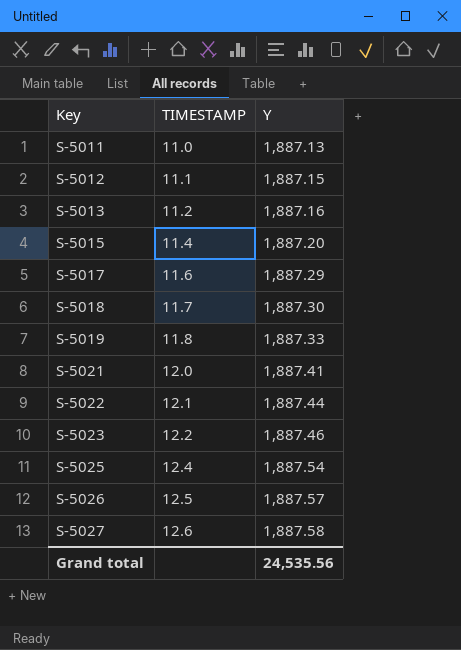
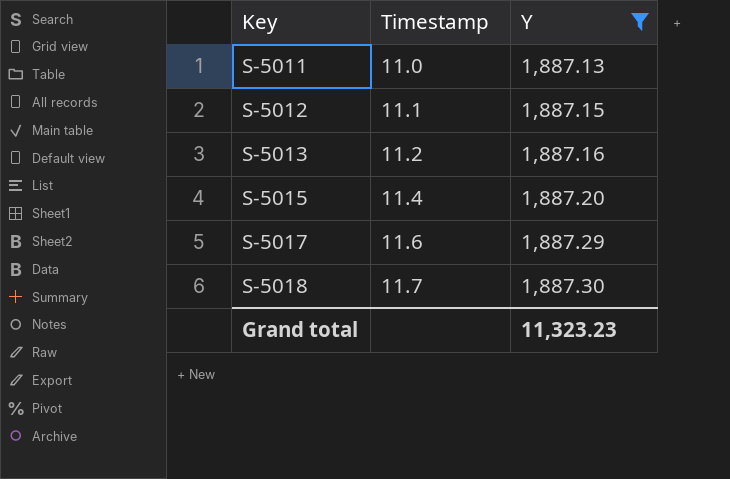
filter: none -> Y <= 1,887.30
column name: TIMESTAMP -> Timestamp
Grand total | Y: 24,535.56 -> 11,323.23

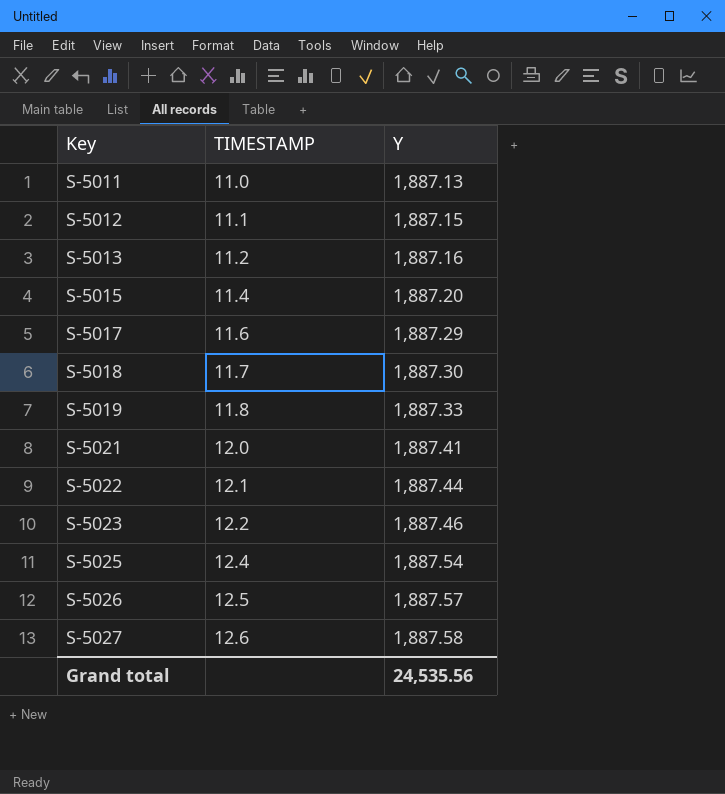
filter: Y <= 1,887.30 -> none
column name: Timestamp -> TIMESTAMP
Grand total | Y: 11,323.23 -> 24,535.56

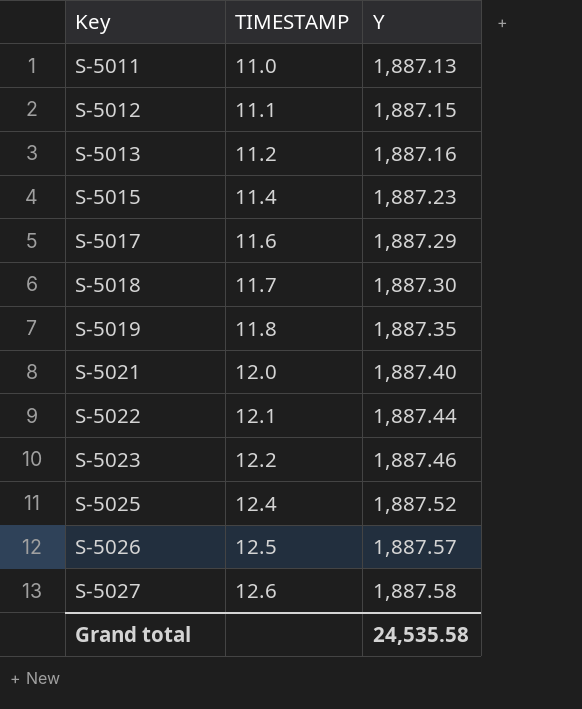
S-5015 | Y: 1,887.20 -> 1,887.23
S-5019 | Y: 1,887.33 -> 1,887.35
S-5021 | Y: 1,887.41 -> 1,887.40
S-5025 | Y: 1,887.54 -> 1,887.52
Grand total | Y: 24,535.56 -> 24,535.58

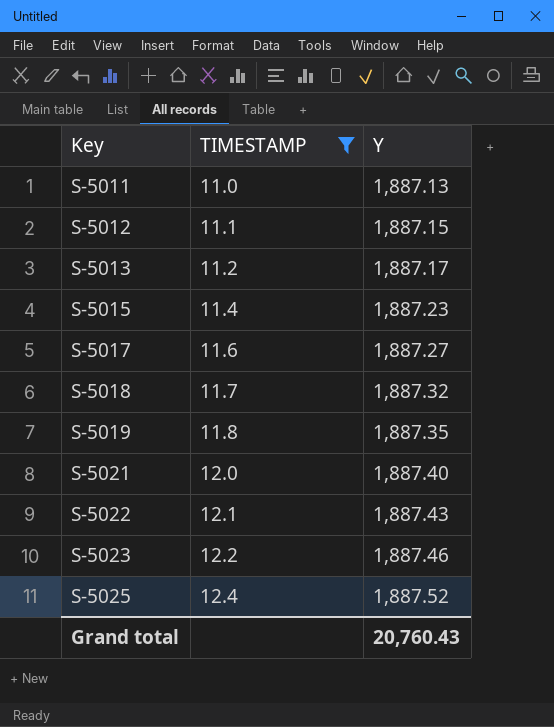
filter: none -> TIMESTAMP <= 12.4
S-5013 | Y: 1,887.16 -> 1,887.17
S-5017 | Y: 1,887.29 -> 1,887.27
S-5018 | Y: 1,887.30 -> 1,887.32
S-5022 | Y: 1,887.44 -> 1,887.43
Grand total | Y: 24,535.58 -> 20,760.43

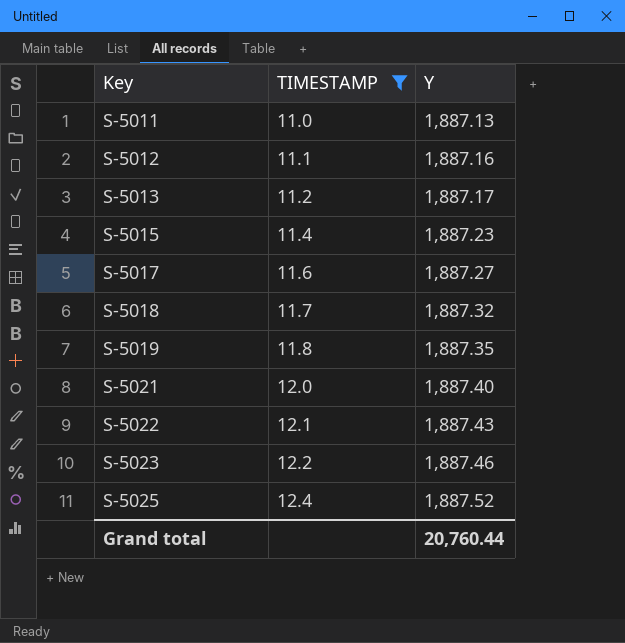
S-5012 | Y: 1,887.15 -> 1,887.16
Grand total | Y: 20,760.43 -> 20,760.44

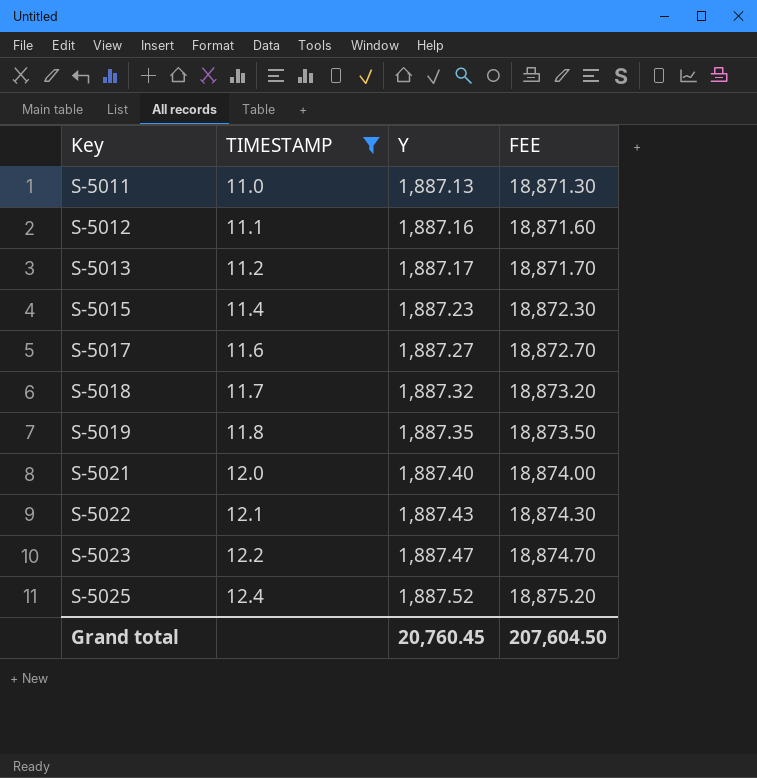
column FEE | formula: none -> [Y] * 10
S-5023 | Y: 1,887.46 -> 1,887.47
Grand total | Y: 20,760.44 -> 20,760.45

